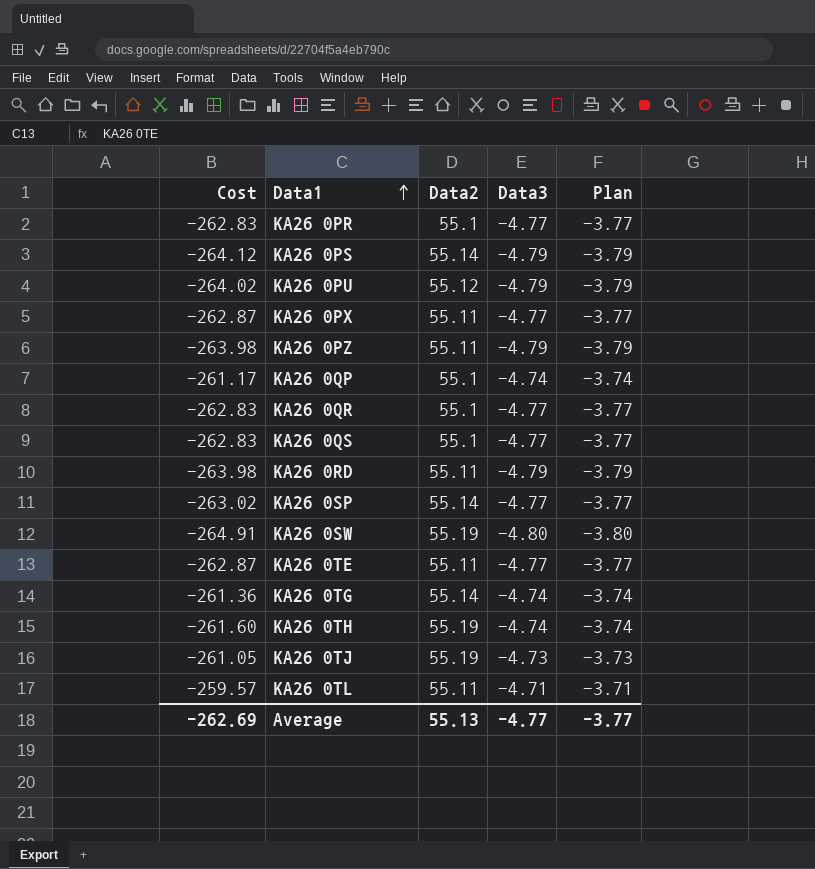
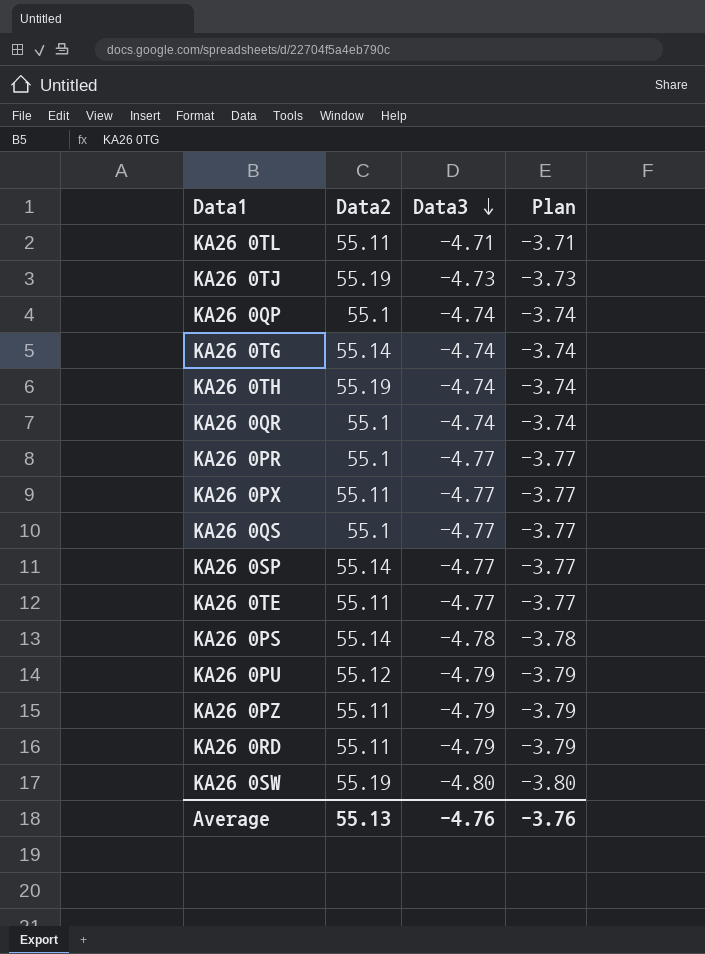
row order: Data1 ascending -> Data3 descending
column Cost | formula: [Data2] * [Data3] -> none
KA26 0QR | Data3: -4.77 -> -4.74
KA26 0QR | Plan: -3.77 -> -3.74
KA26 0PS | Data3: -4.79 -> -4.78
KA26 0PS | Plan: -3.79 -> -3.78
Average | Data3: -4.77 -> -4.76
Average | Plan: -3.77 -> -3.76

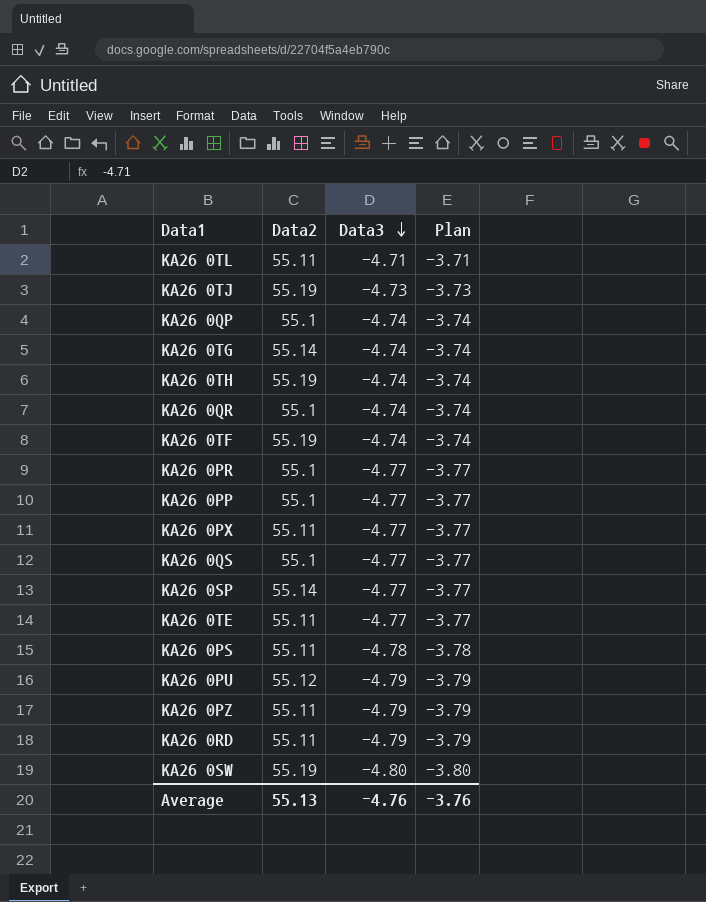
row KA26 0TF: none -> 55.19 | -4.74 | -3.74
row KA26 0PP: none -> 55.1 | -4.77 | -3.77
KA26 0PS | Data2: 55.14 -> 55.11

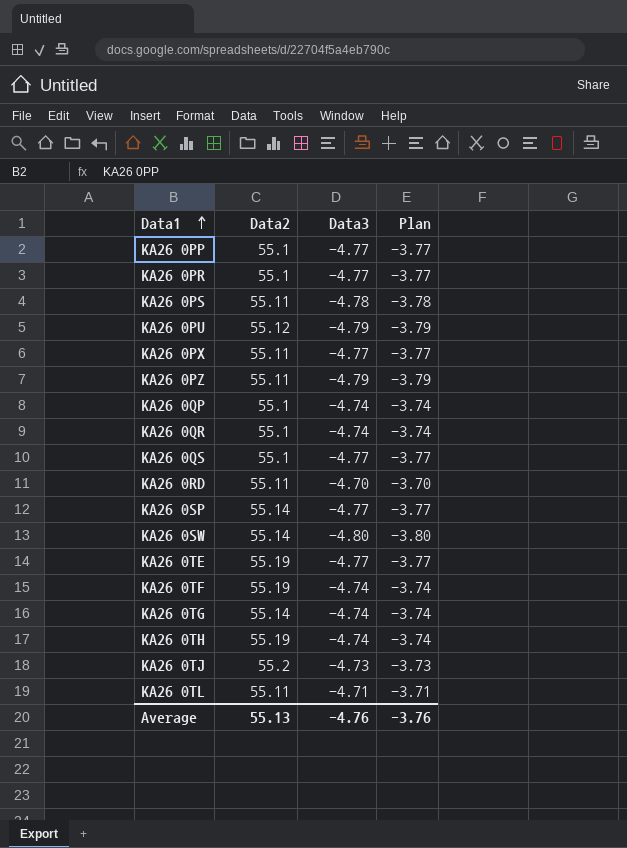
row order: Data3 descending -> Data1 ascending
KA26 0RD | Data3: -4.79 -> -4.70
KA26 0RD | Plan: -3.79 -> -3.70
KA26 0SW | Data2: 55.19 -> 55.14
KA26 0TE | Data2: 55.11 -> 55.19
KA26 0TJ | Data2: 55.19 -> 55.2

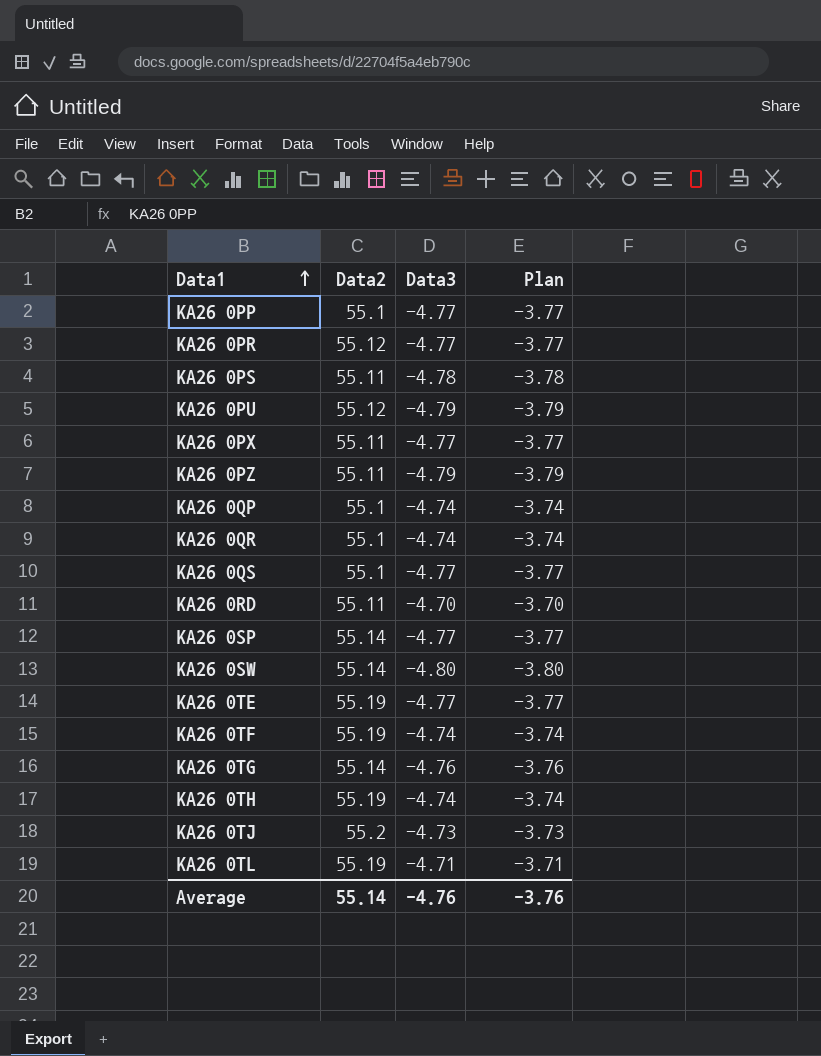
KA26 0PR | Data2: 55.1 -> 55.12
KA26 0TG | Data3: -4.74 -> -4.76
KA26 0TG | Plan: -3.74 -> -3.76
KA26 0TL | Data2: 55.11 -> 55.19
Average | Data2: 55.13 -> 55.14

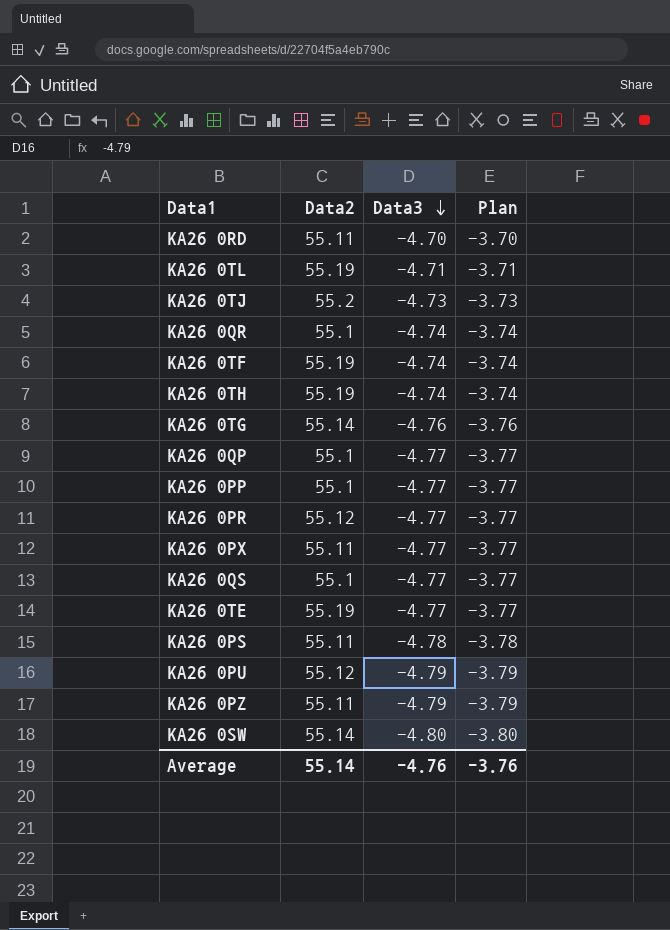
row order: Data1 ascending -> Data3 descending
row KA26 0SP: 55.14 | -4.77 | -3.77 -> none
KA26 0QP | Data3: -4.74 -> -4.77
KA26 0QP | Plan: -3.74 -> -3.77

